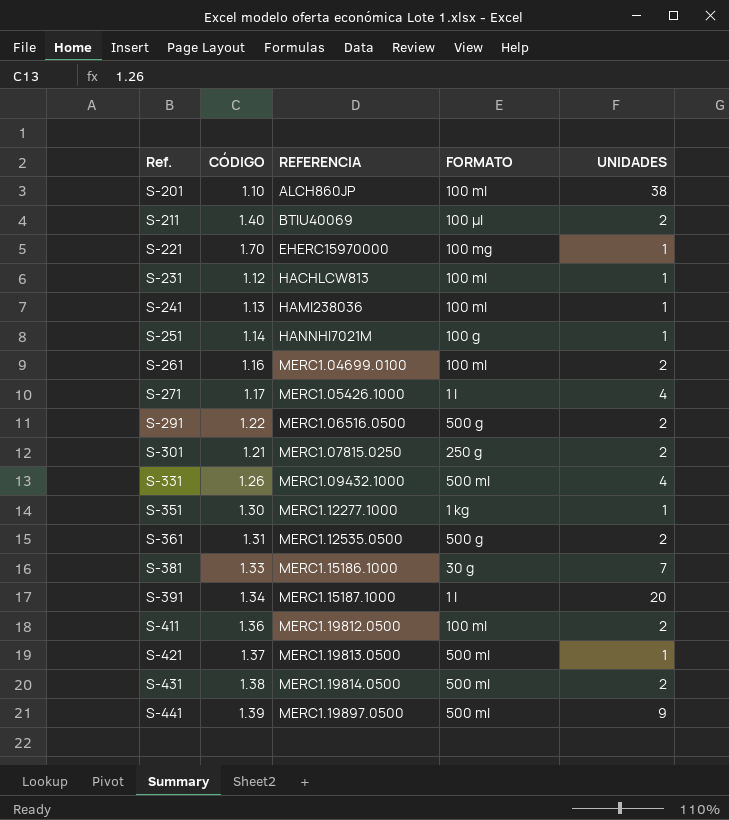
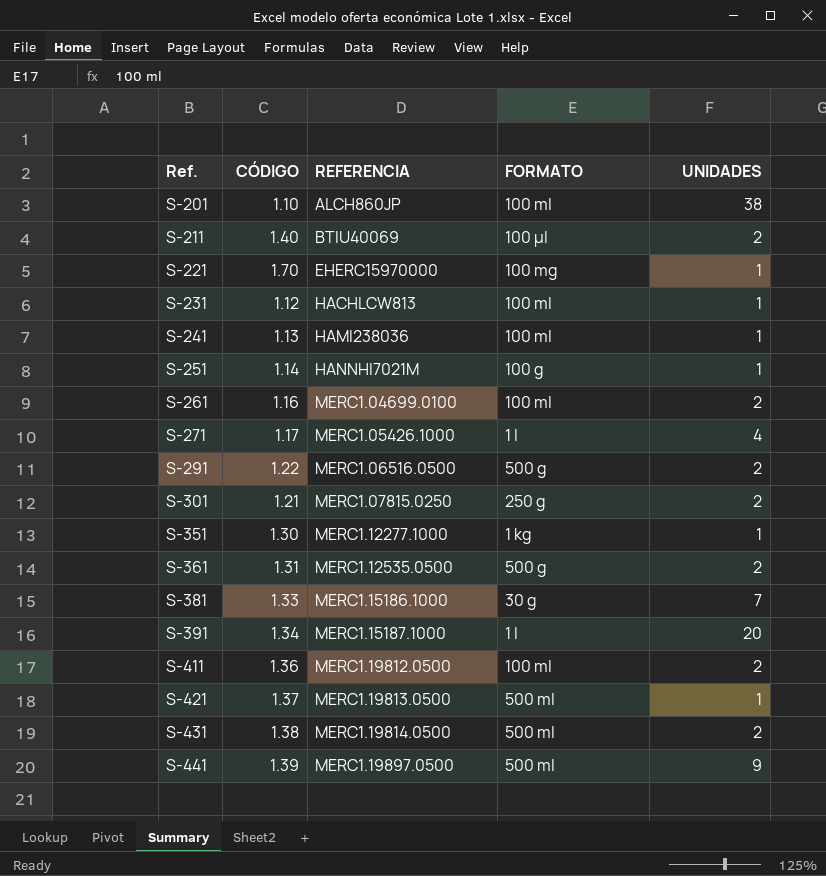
row S-331: 1.26 | MERC1.09432.1000 | 500 ml | 4 -> none

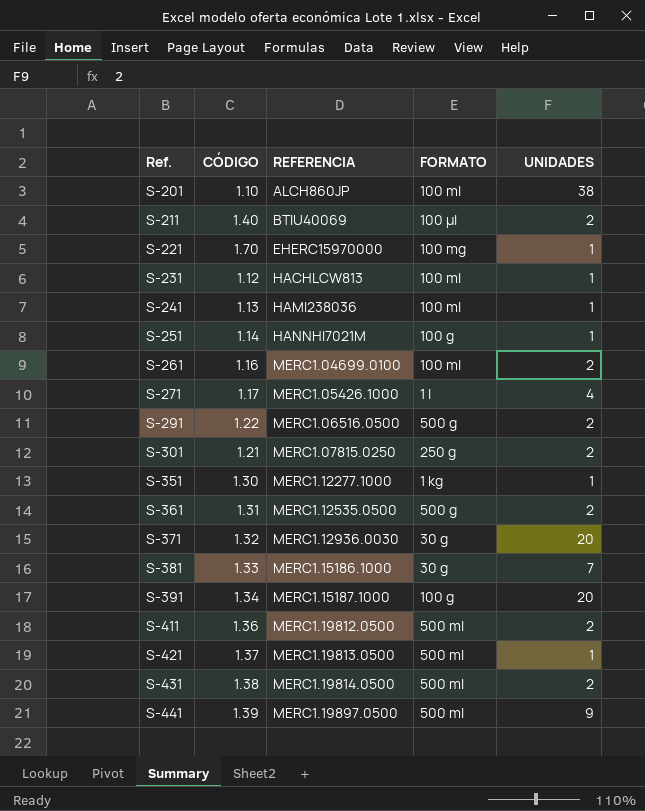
row S-371: none -> 1.32 | MERC1.12936.0030 | 30 g | 20
S-391 | FORMATO: 1 l -> 100 g
S-411 | FORMATO: 100 ml -> 500 ml

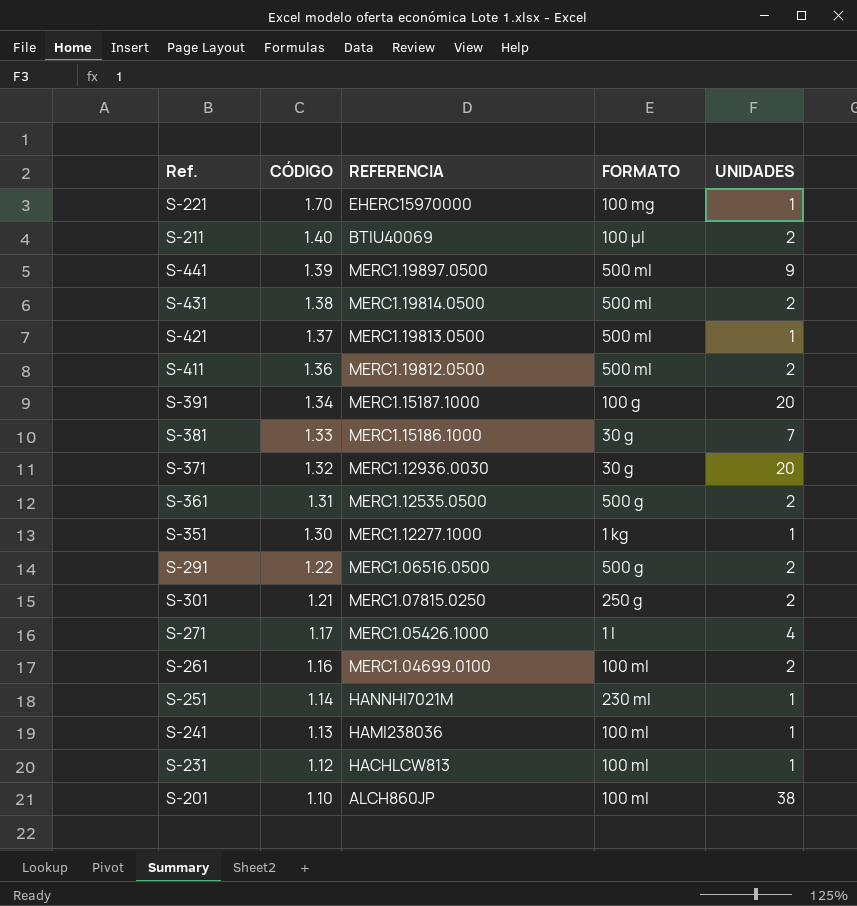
row order: Ref. ascending -> CÓDIGO descending
S-251 | FORMATO: 100 g -> 230 ml

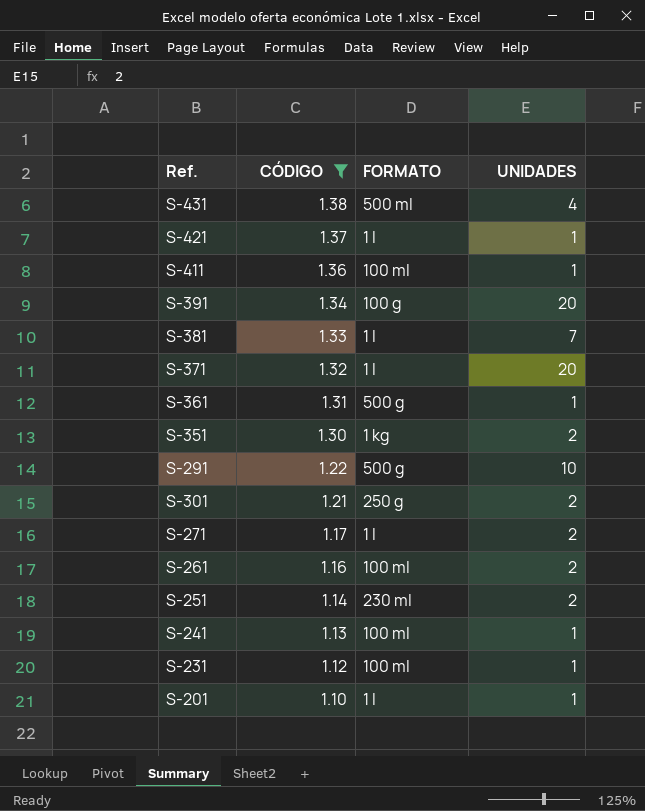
filter: none -> CÓDIGO <= 1.38
column REFERENCIA | position: 3 -> none
S-431 | UNIDADES: 2 -> 4
S-421 | FORMATO: 500 ml -> 1 l
S-411 | FORMATO: 500 ml -> 100 ml
S-411 | UNIDADES: 2 -> 1
S-381 | FORMATO: 30 g -> 1 l
S-371 | FORMATO: 30 g -> 1 l
S-361 | UNIDADES: 2 -> 1
S-351 | UNIDADES: 1 -> 2
S-291 | UNIDADES: 2 -> 10
S-271 | UNIDADES: 4 -> 2
S-251 | UNIDADES: 1 -> 2
S-201 | FORMATO: 100 ml -> 1 l
S-201 | UNIDADES: 38 -> 1

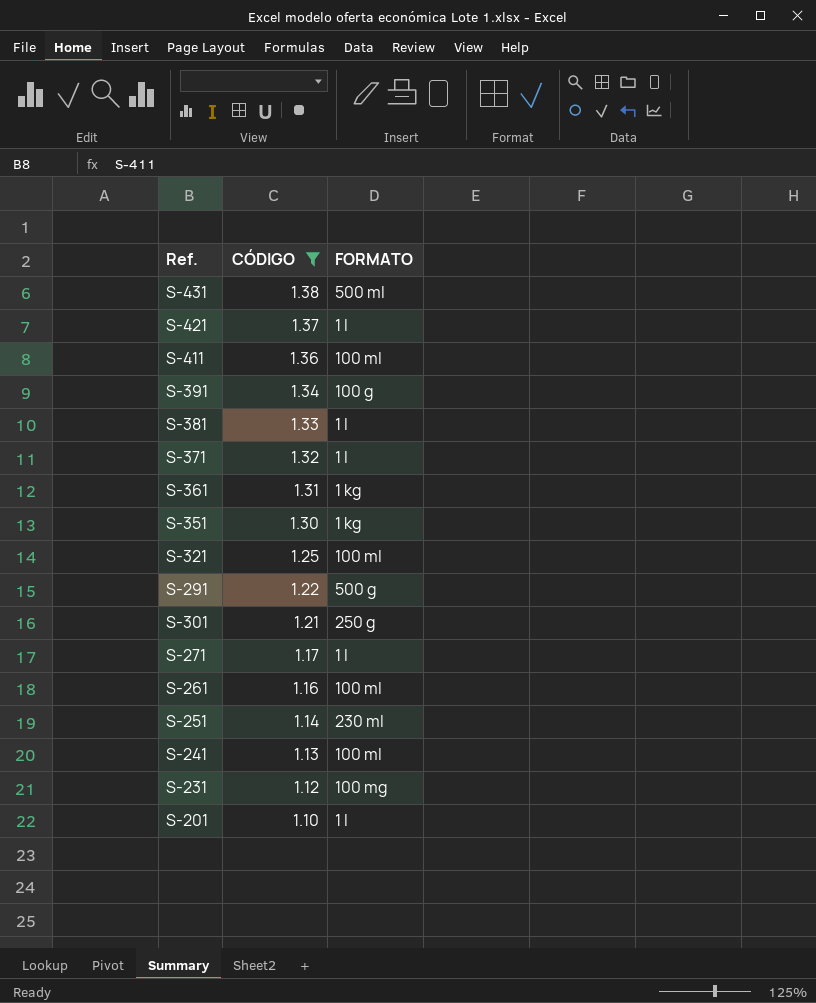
column UNIDADES | position: 4 -> none
S-361 | FORMATO: 500 g -> 1 kg
row S-321: none -> 1.25 | 100 ml
S-231 | FORMATO: 100 ml -> 100 mg

